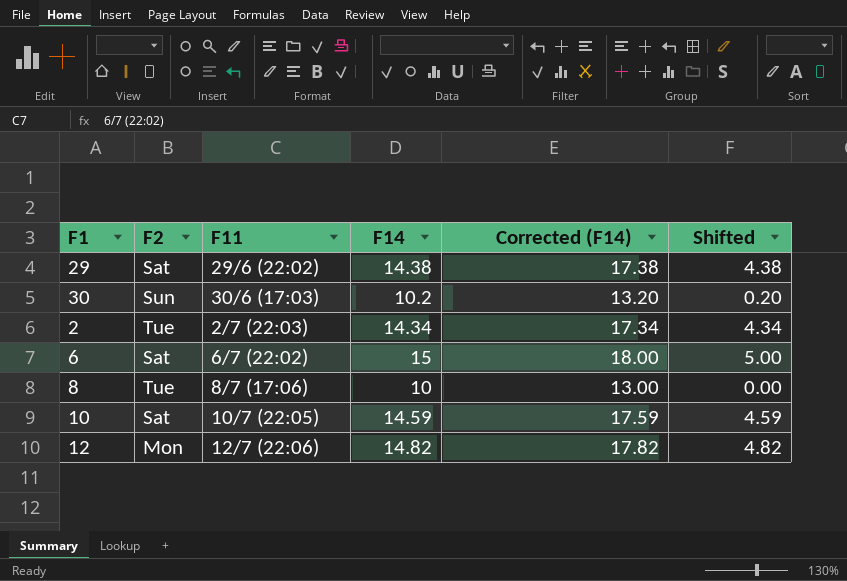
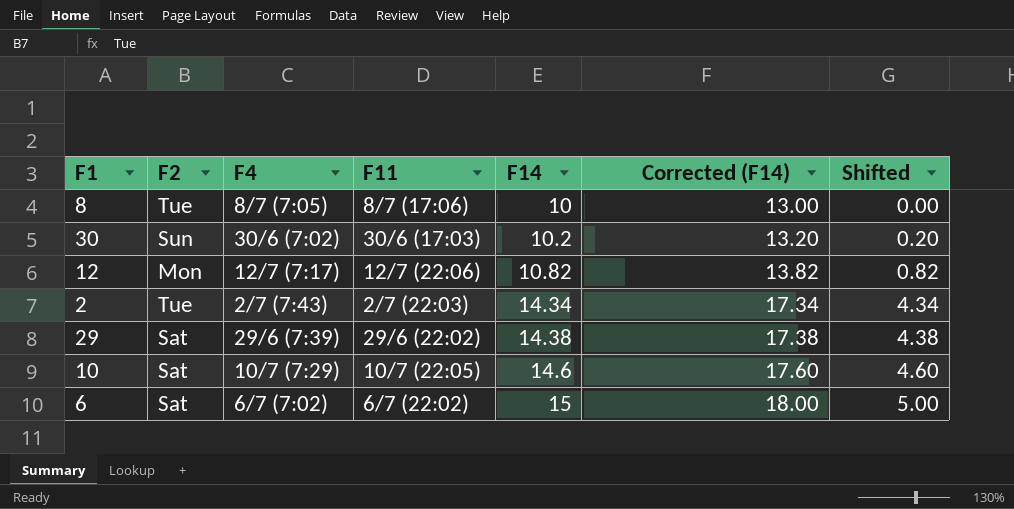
row order: none -> F14 ascending
column F4 | position: none -> 3
12 | F14: 14.82 -> 10.82
12 | Corrected (F14): 17.82 -> 13.82
12 | Shifted: 4.82 -> 0.82
10 | F14: 14.59 -> 14.6
10 | Corrected (F14): 17.59 -> 17.60
10 | Shifted: 4.59 -> 4.60

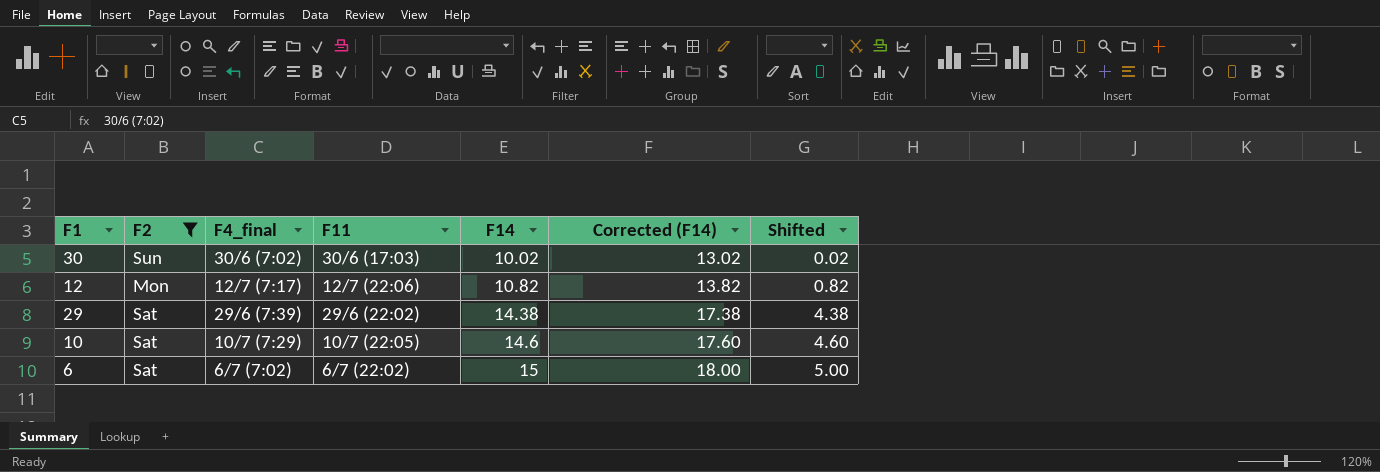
filter: none -> F2 != Tue
column name: F4 -> F4_final
30 | F14: 10.2 -> 10.02
30 | Corrected (F14): 13.20 -> 13.02
30 | Shifted: 0.20 -> 0.02

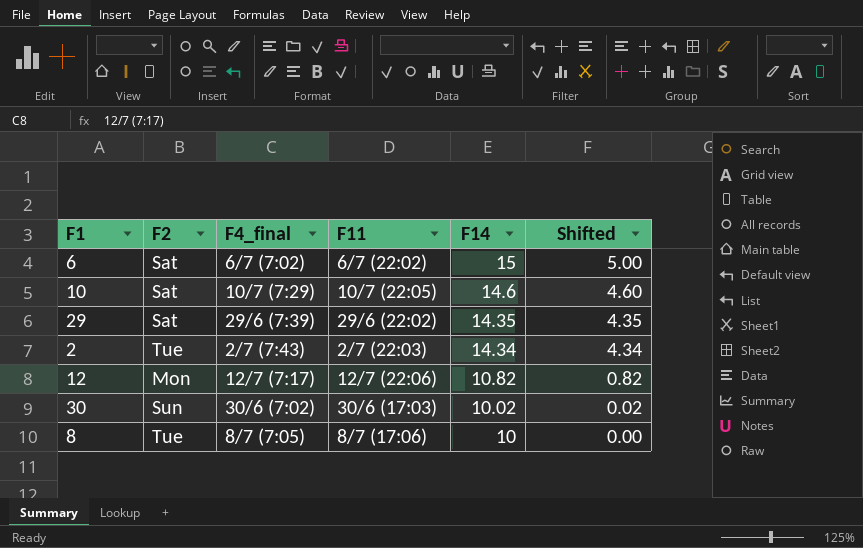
filter: F2 != Tue -> none
row order: F14 ascending -> F14 descending
column Corrected (F14) | formula: [F14] + 3 -> none
29 | F14: 14.38 -> 14.35
29 | Shifted: 4.38 -> 4.35

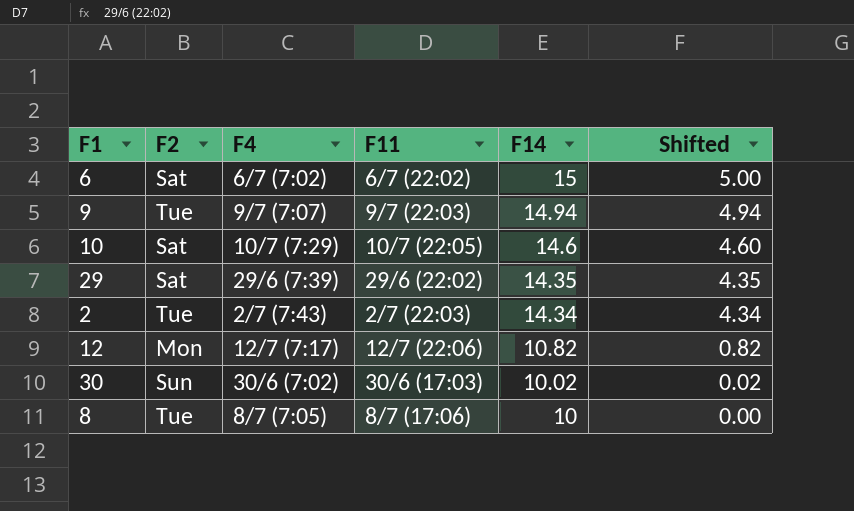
column name: F4_final -> F4
row 9: none -> Tue | 9/7 (7:07) | 9/7 (22:03) | 14.94 | 4.94

